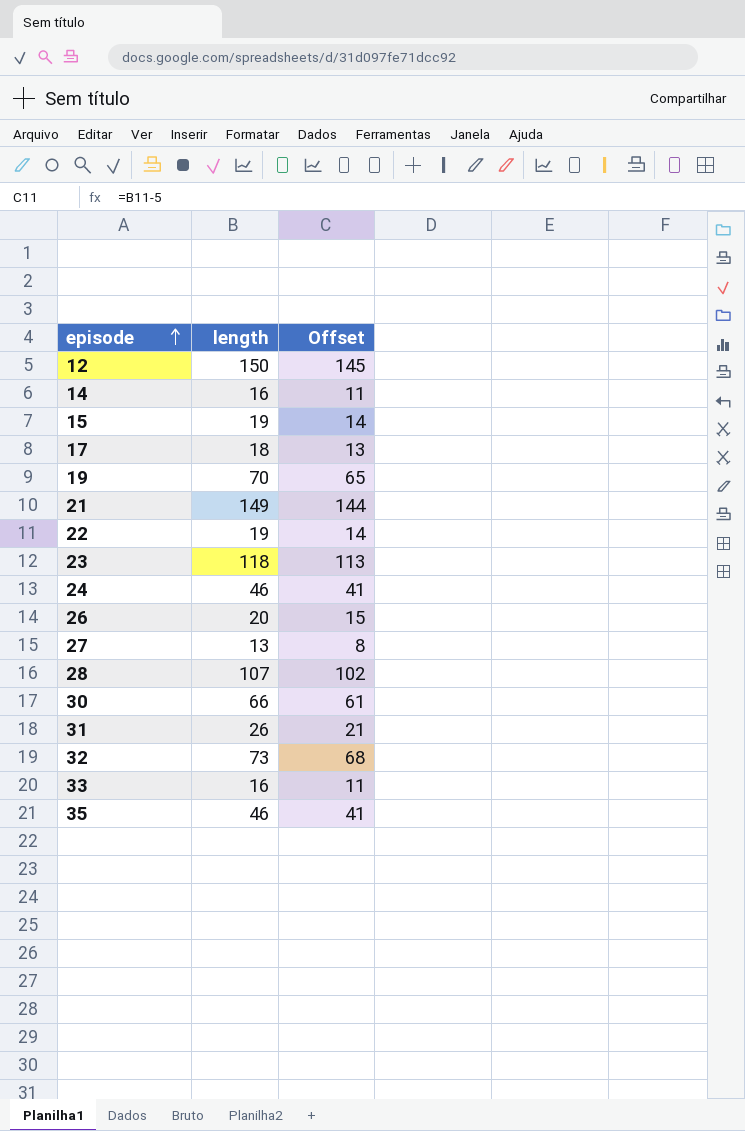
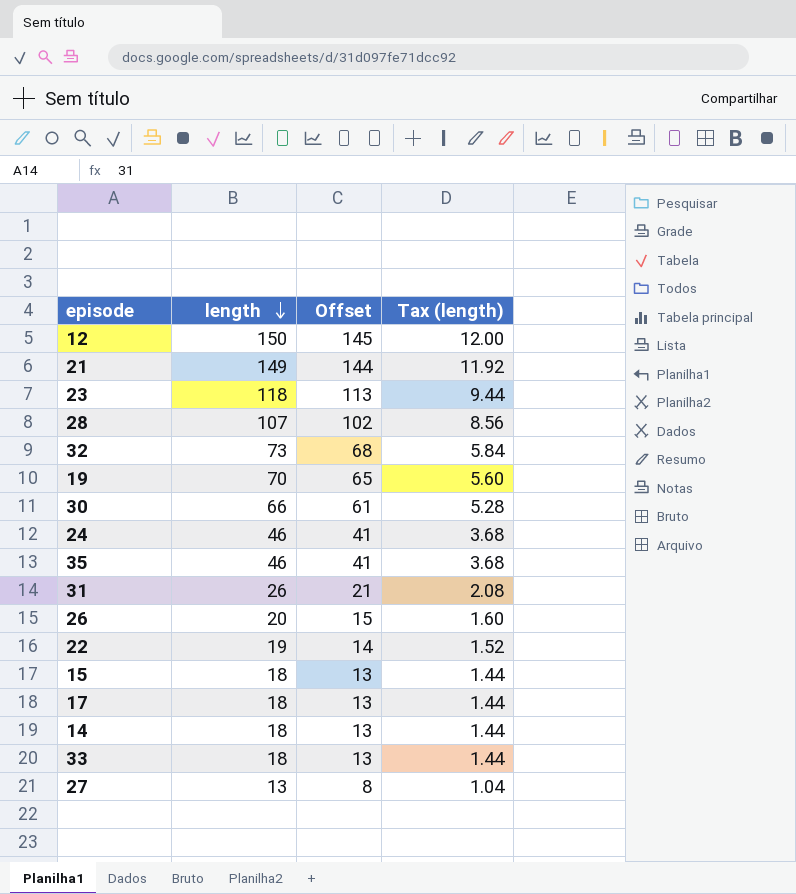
row order: episode ascending -> length descending
column Tax (length) | formula: none -> [length] * 0.08
15 | length: 19 -> 18
15 | Offset: 14 -> 13
14 | length: 16 -> 18
14 | Offset: 11 -> 13
33 | length: 16 -> 18
33 | Offset: 11 -> 13

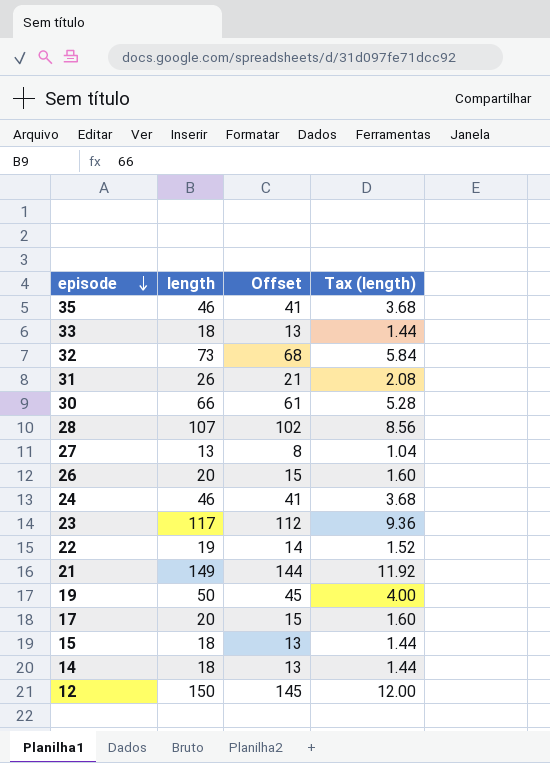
row order: length descending -> episode descending
23 | length: 118 -> 117
23 | Offset: 113 -> 112
23 | Tax (length): 9.44 -> 9.36
19 | length: 70 -> 50
19 | Offset: 65 -> 45
19 | Tax (length): 5.60 -> 4.00
17 | length: 18 -> 20
17 | Offset: 13 -> 15
17 | Tax (length): 1.44 -> 1.60

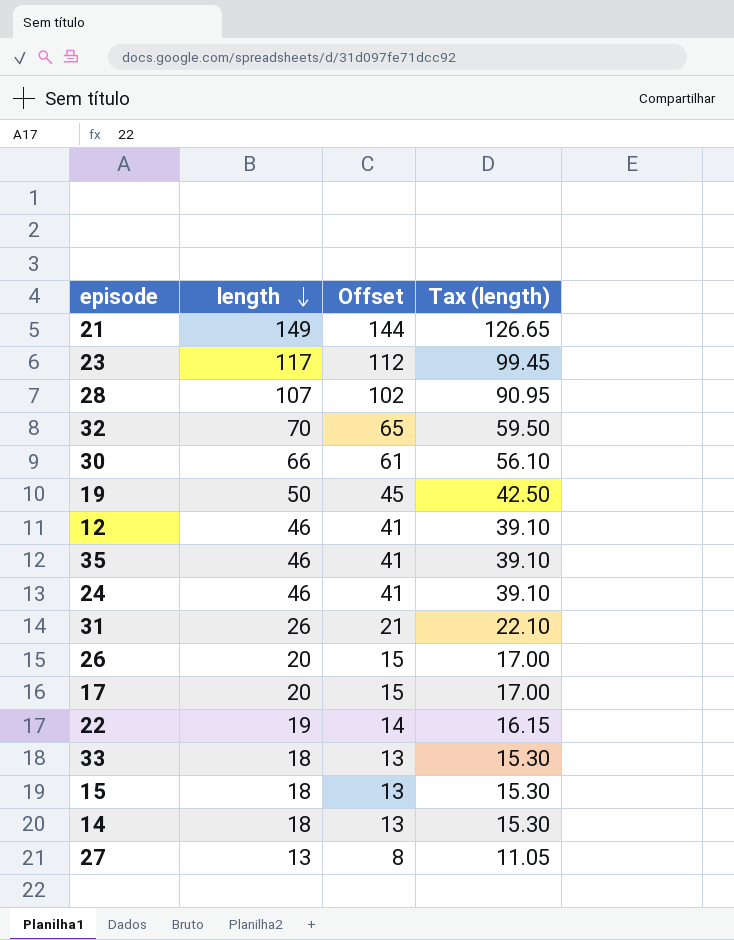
row order: episode descending -> length descending
column Tax (length) | formula: [length] * 0.08 -> [length] * 0.85
32 | length: 73 -> 70
32 | Offset: 68 -> 65
12 | length: 150 -> 46
12 | Offset: 145 -> 41

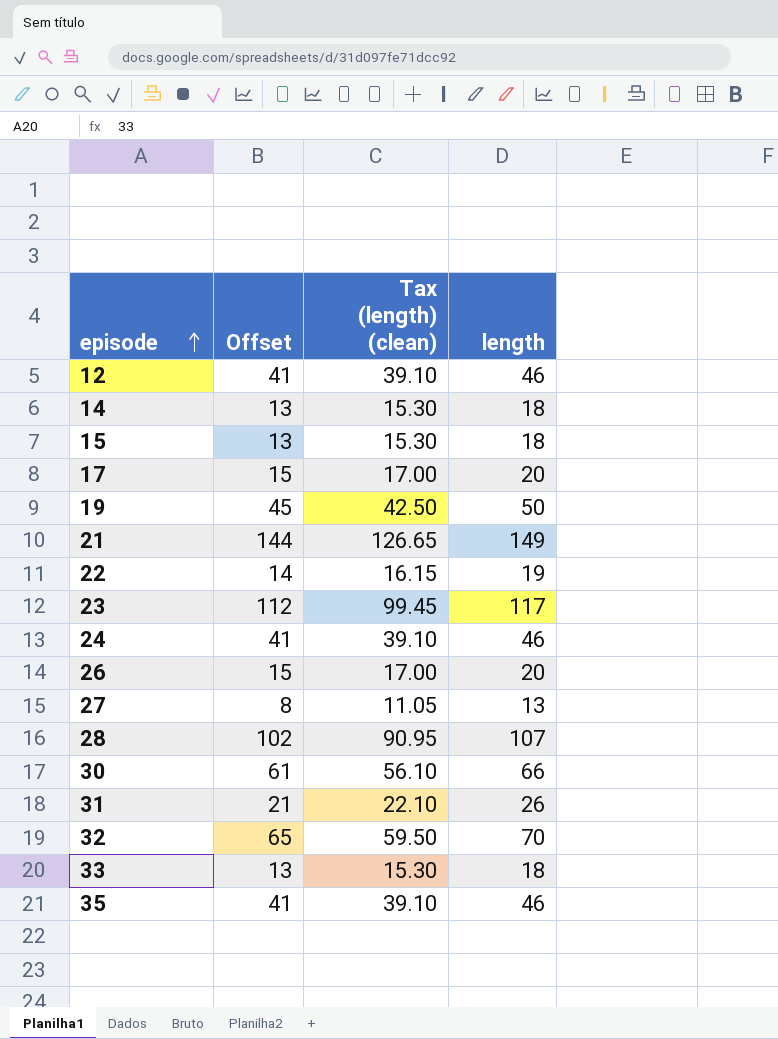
row order: length descending -> episode ascending
column name: Tax (length) -> Tax (length) (clean)
column length | position: 2 -> 4

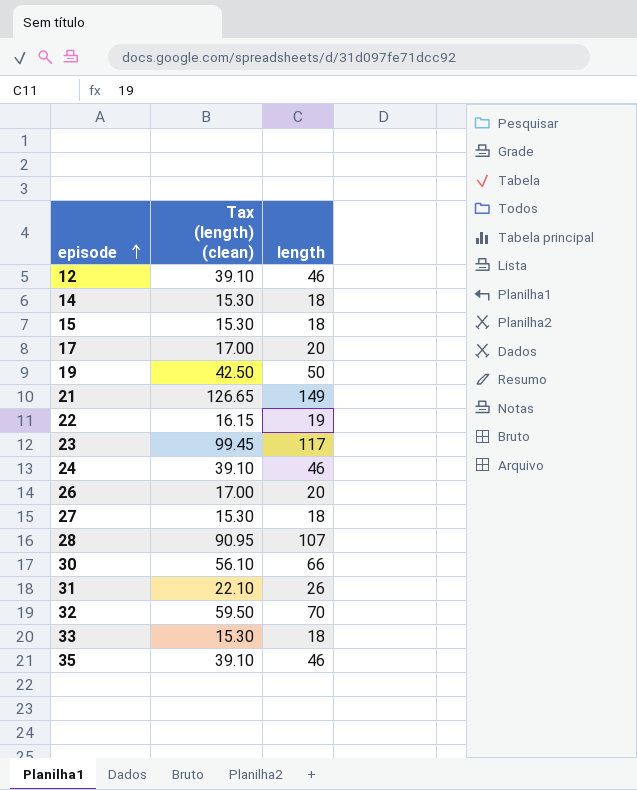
column Offset | formula: [length] - 5 -> none
27 | Tax (length) (clean): 11.05 -> 15.30
27 | length: 13 -> 18

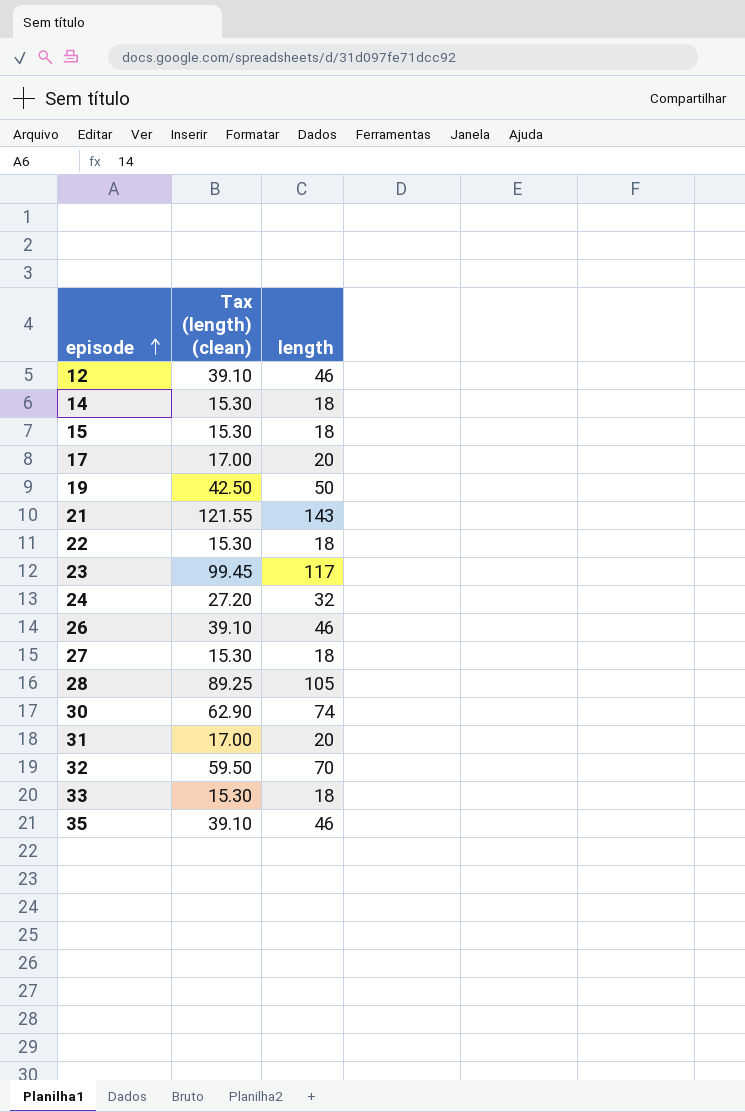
21 | Tax (length) (clean): 126.65 -> 121.55
21 | length: 149 -> 143
22 | Tax (length) (clean): 16.15 -> 15.30
22 | length: 19 -> 18
24 | Tax (length) (clean): 39.10 -> 27.20
24 | length: 46 -> 32
26 | Tax (length) (clean): 17.00 -> 39.10
26 | length: 20 -> 46
28 | Tax (length) (clean): 90.95 -> 89.25
28 | length: 107 -> 105
30 | Tax (length) (clean): 56.10 -> 62.90
30 | length: 66 -> 74
31 | Tax (length) (clean): 22.10 -> 17.00
31 | length: 26 -> 20

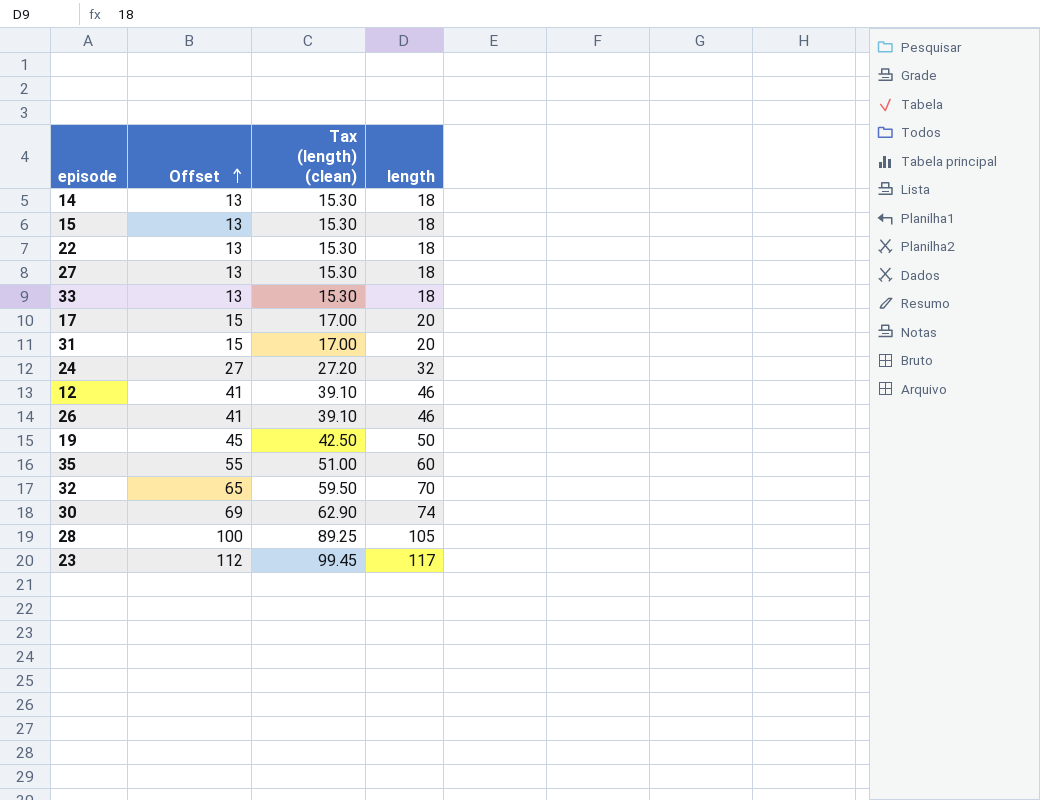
row order: episode ascending -> Offset ascending
column Offset | formula: none -> [length] - 5
row 21: 121.55 | 143 -> none
35 | Tax (length) (clean): 39.10 -> 51.00
35 | length: 46 -> 60

